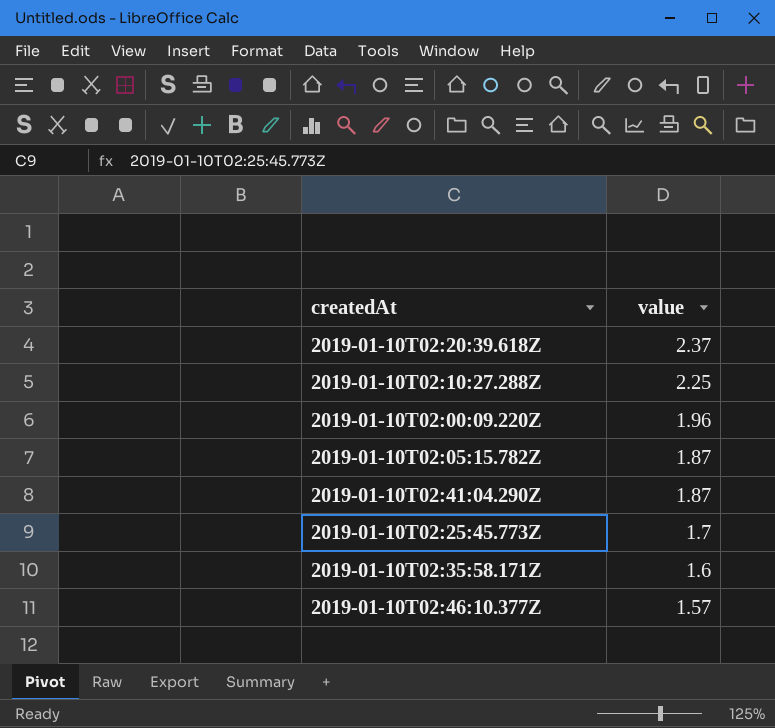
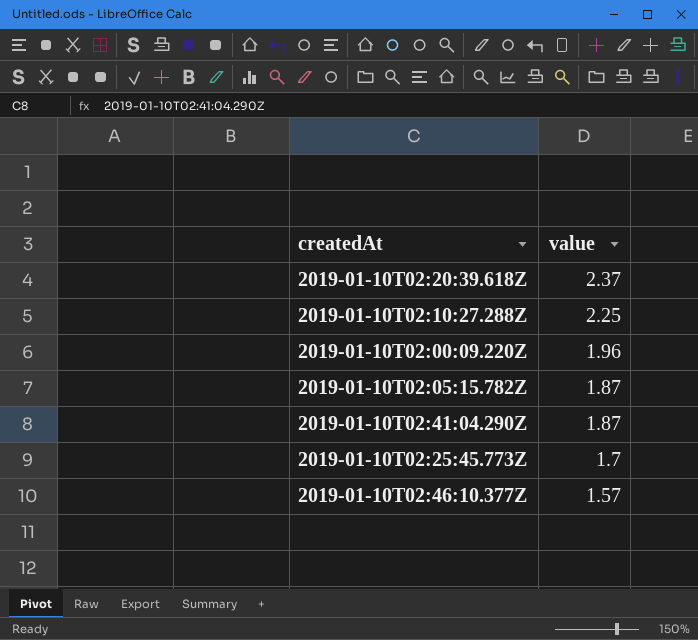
row 2019-01-10T02:35:58.171Z: 1.6 -> none

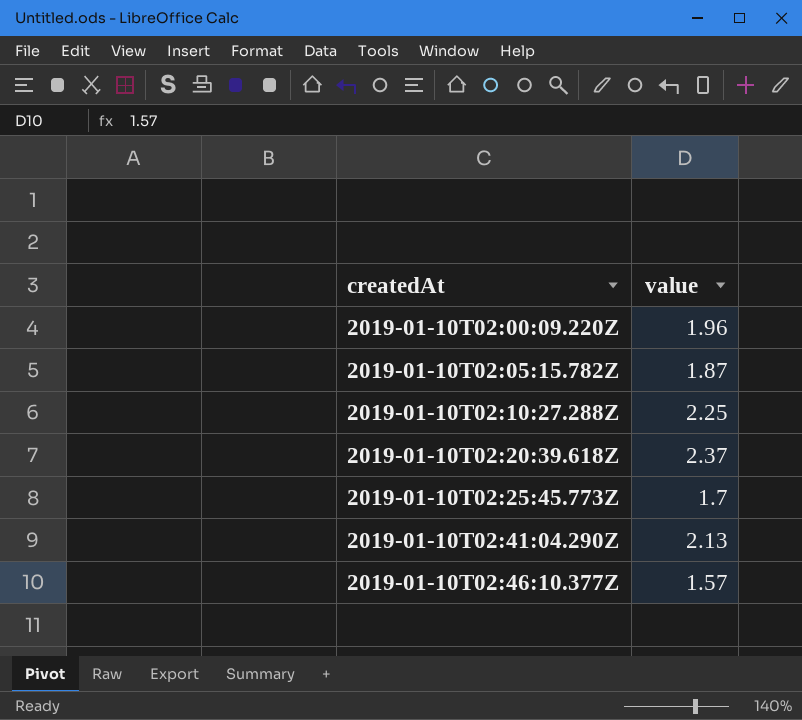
row order: value descending -> createdAt ascending
2019-01-10T02:41:04.290Z | value: 1.87 -> 2.13

